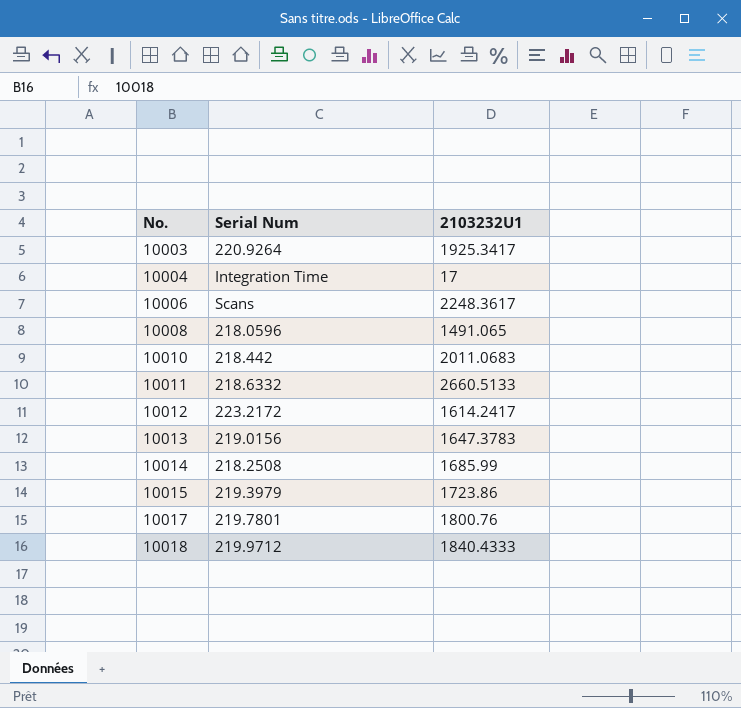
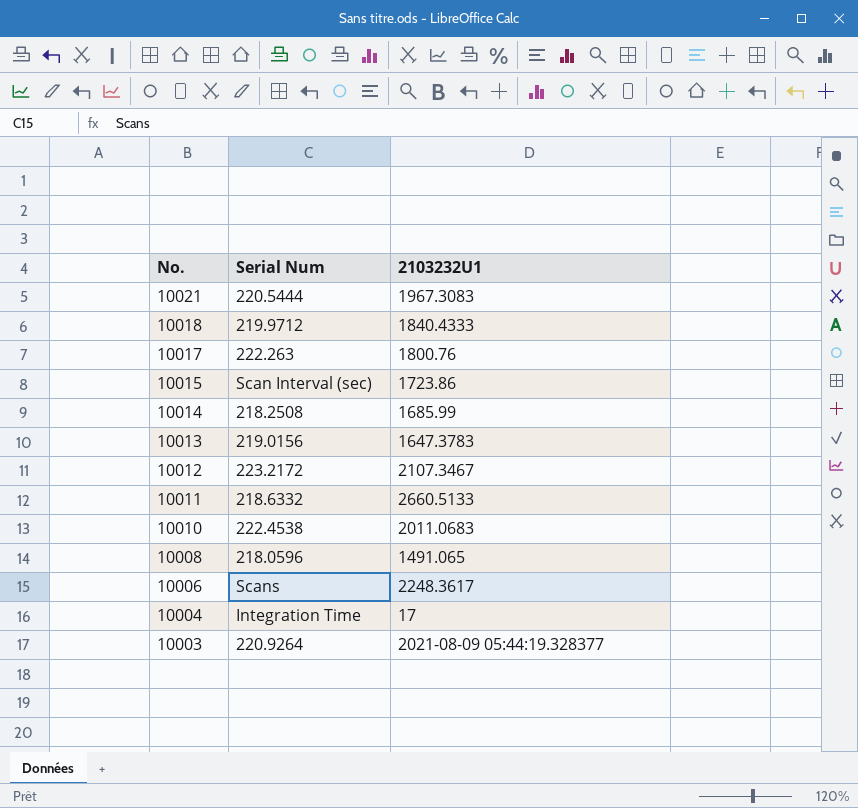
row order: No. ascending -> No. descending
row 10021: none -> 220.5444 | 1967.3083
10017 | Serial Num: 219.7801 -> 222.263
10015 | Serial Num: 219.3979 -> Scan Interval (sec)
10012 | 2103232U1: 1614.2417 -> 2107.3467
10010 | Serial Num: 218.442 -> 222.4538
10003 | 2103232U1: 1925.3417 -> 2021-08-09 05:44:19.328377

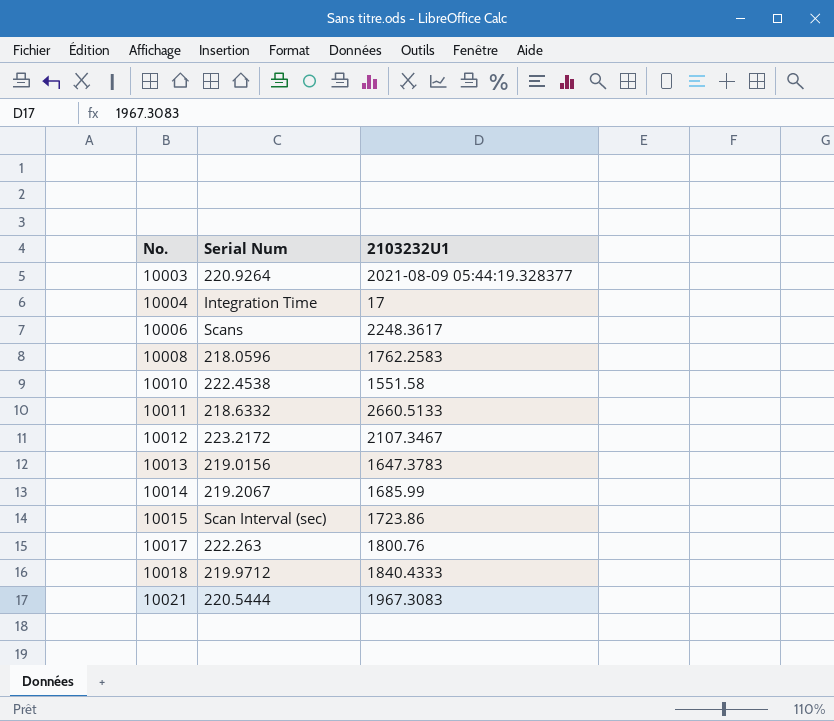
row order: No. descending -> No. ascending
10008 | 2103232U1: 1491.065 -> 1762.2583
10010 | 2103232U1: 2011.0683 -> 1551.58
10014 | Serial Num: 218.2508 -> 219.2067

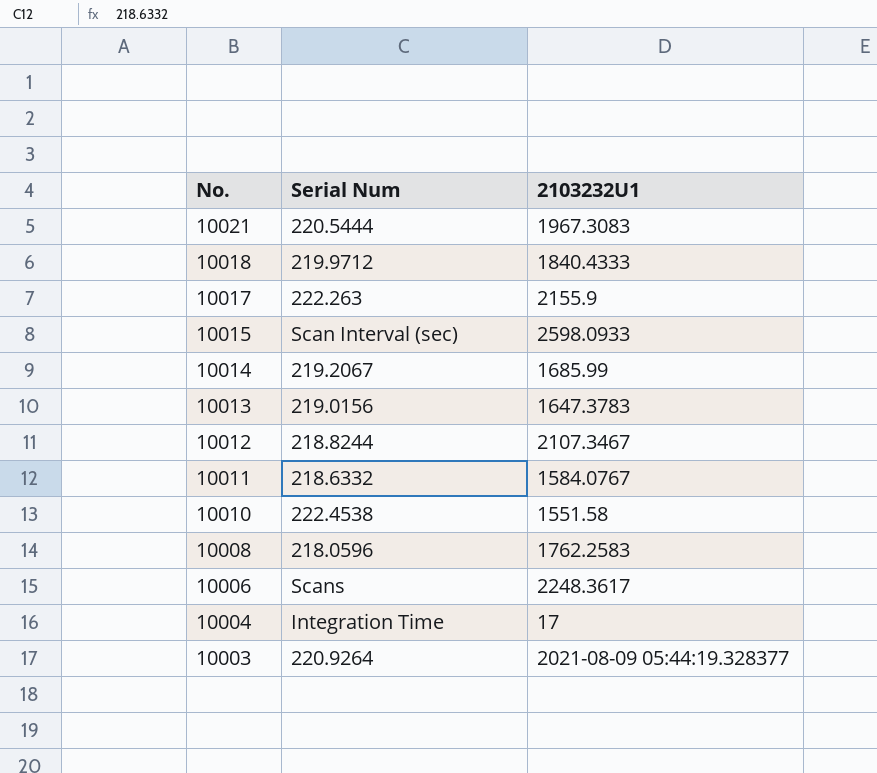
row order: No. ascending -> No. descending
10017 | 2103232U1: 1800.76 -> 2155.9
10015 | 2103232U1: 1723.86 -> 2598.0933
10012 | Serial Num: 223.2172 -> 218.8244
10011 | 2103232U1: 2660.5133 -> 1584.0767

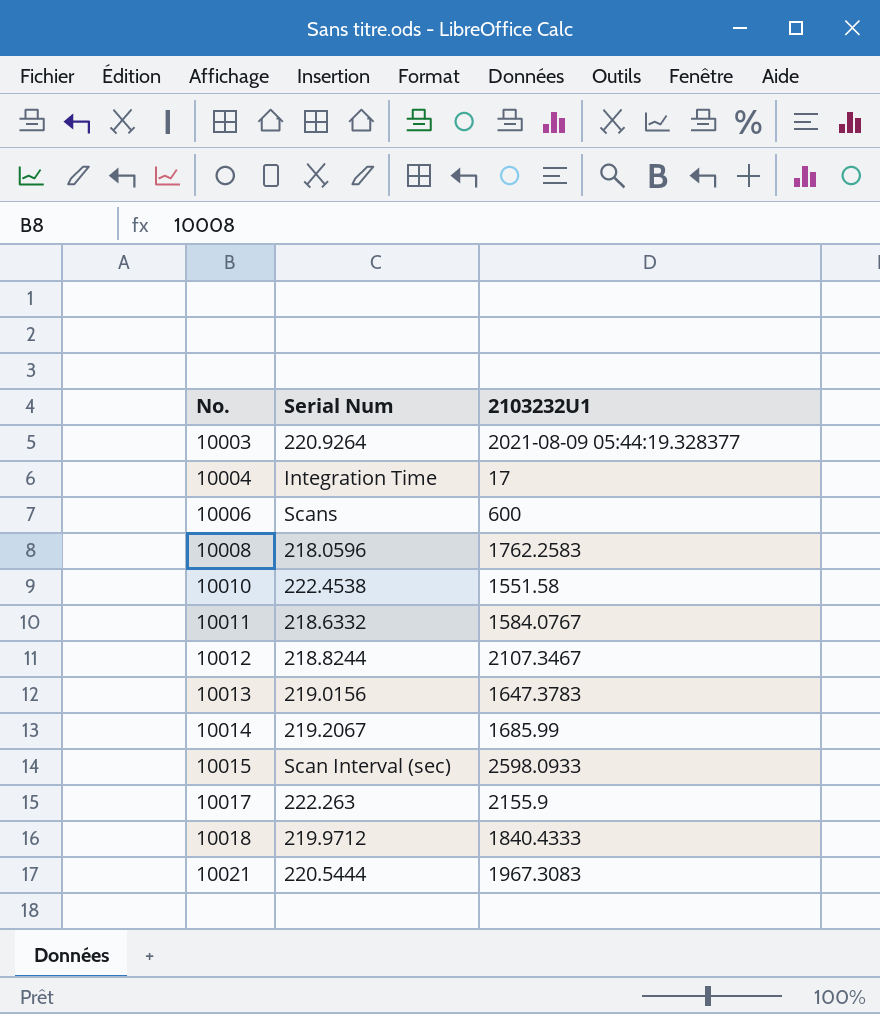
row order: No. descending -> No. ascending
10006 | 2103232U1: 2248.3617 -> 600

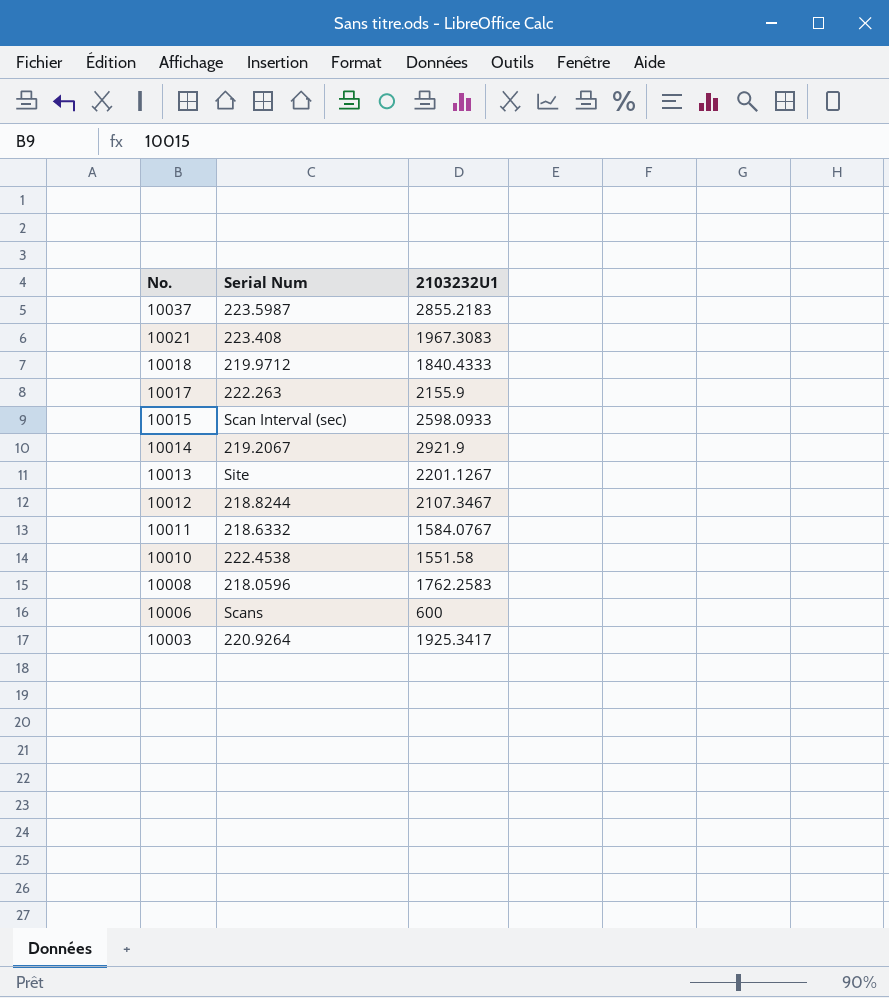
row order: No. ascending -> No. descending
row 10004: Integration Time | 17 -> none
row 10037: none -> 223.5987 | 2855.2183
10021 | Serial Num: 220.5444 -> 223.408
10014 | 2103232U1: 1685.99 -> 2921.9
10013 | Serial Num: 219.0156 -> Site
10013 | 2103232U1: 1647.3783 -> 2201.1267
10003 | 2103232U1: 2021-08-09 05:44:19.328377 -> 1925.3417

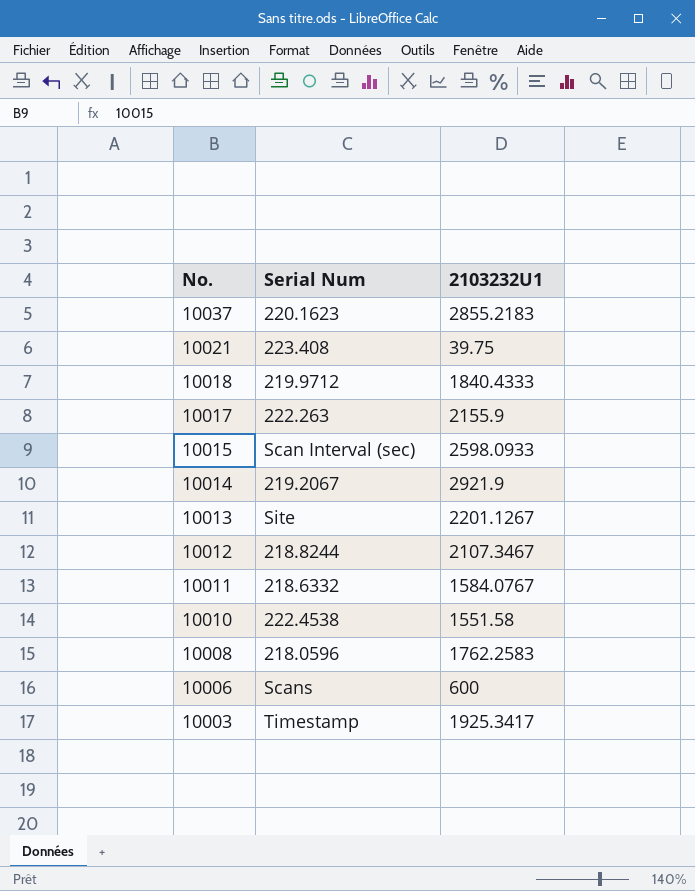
10037 | Serial Num: 223.5987 -> 220.1623
10021 | 2103232U1: 1967.3083 -> 39.75
10003 | Serial Num: 220.9264 -> Timestamp

